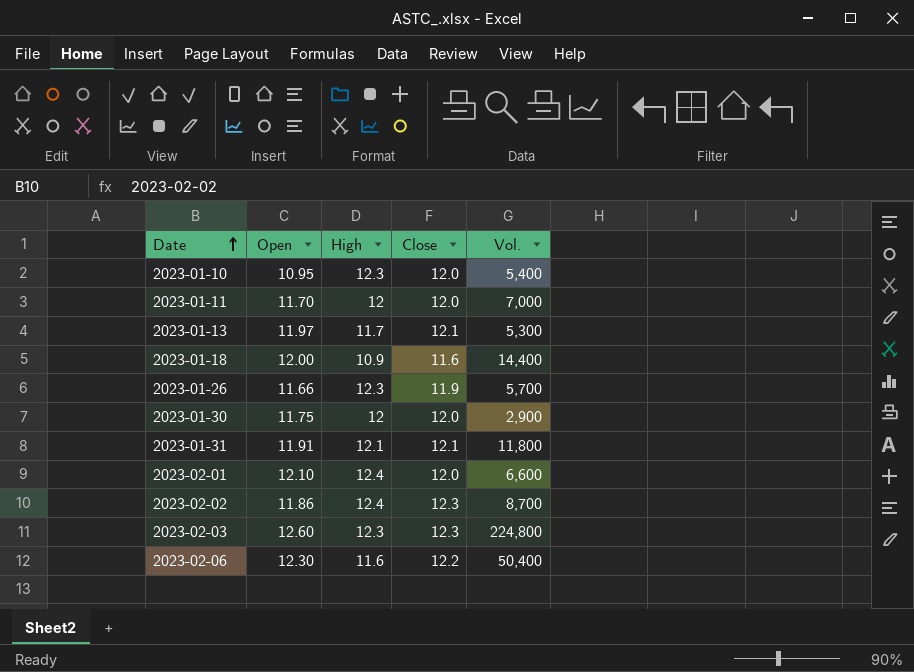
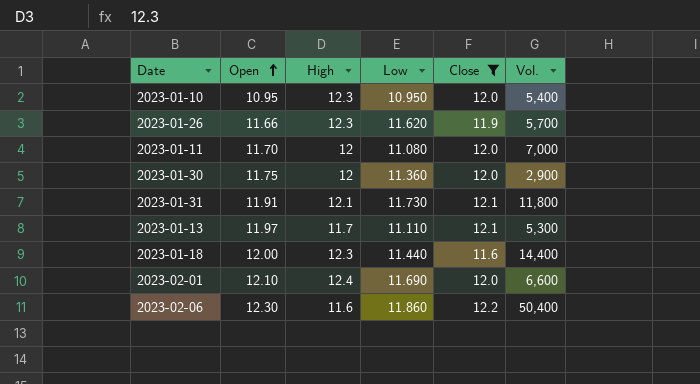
filter: none -> Close != 12.3
row order: Date ascending -> Open ascending
column Low | position: none -> 4
2023-01-18 | High: 10.9 -> 12.3

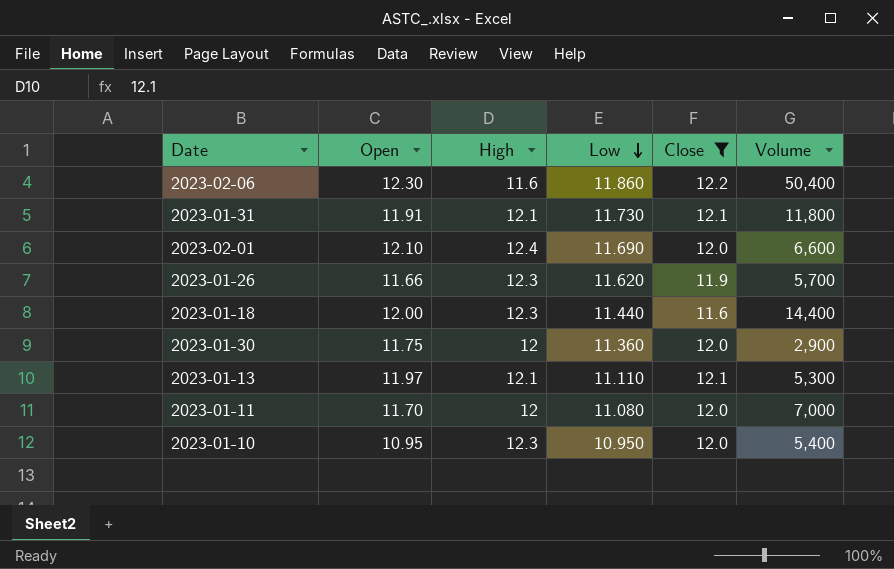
row order: Open ascending -> Low descending
column name: Vol. -> Volume
2023-01-13 | High: 11.7 -> 12.1

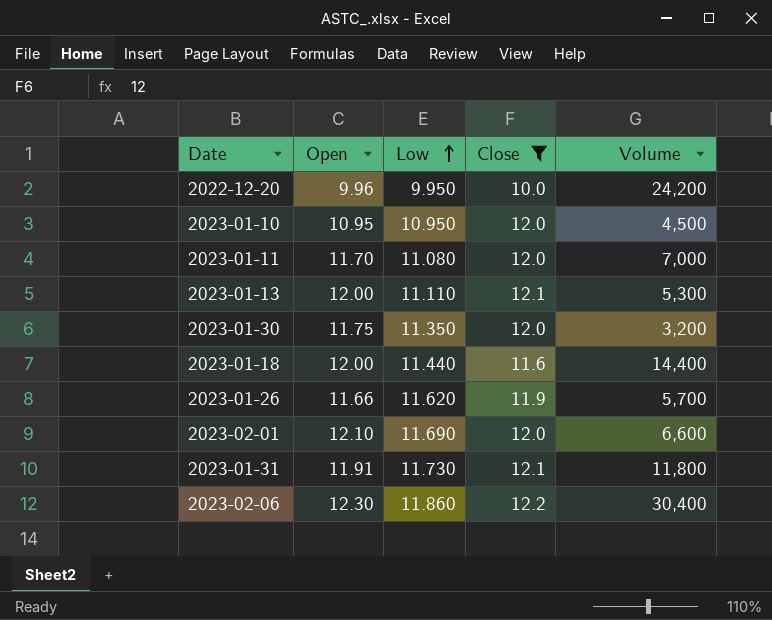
row order: Low descending -> Low ascending
column High | position: 3 -> none
row 2022-12-20: none -> 9.96 | 9.950 | 10.0 | 24,200
2023-01-10 | Volume: 5,400 -> 4,500
2023-01-13 | Open: 11.97 -> 12.00
2023-01-30 | Low: 11.360 -> 11.350
2023-01-30 | Volume: 2,900 -> 3,200
2023-02-06 | Volume: 50,400 -> 30,400

